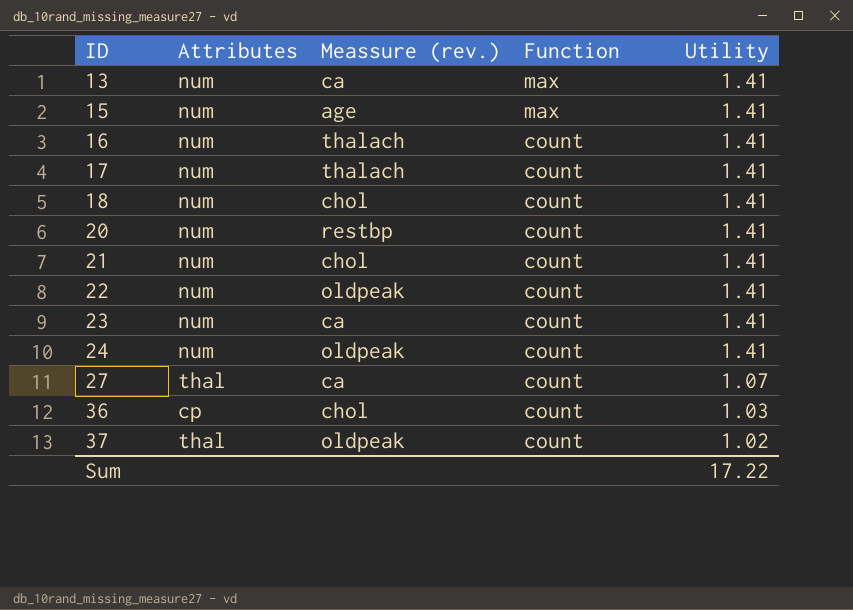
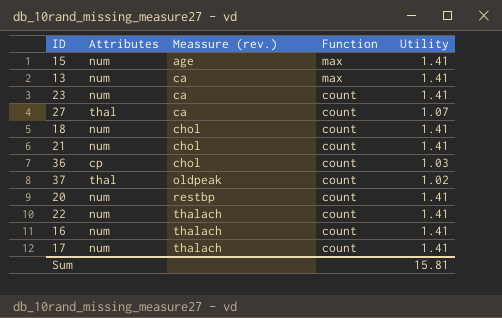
row order: ID ascending -> Meassure (rev.) ascending
row 24: num | oldpeak | count | 1.41 -> none
22 | Meassure (rev.): oldpeak -> thalach
Sum | Utility: 17.22 -> 15.81

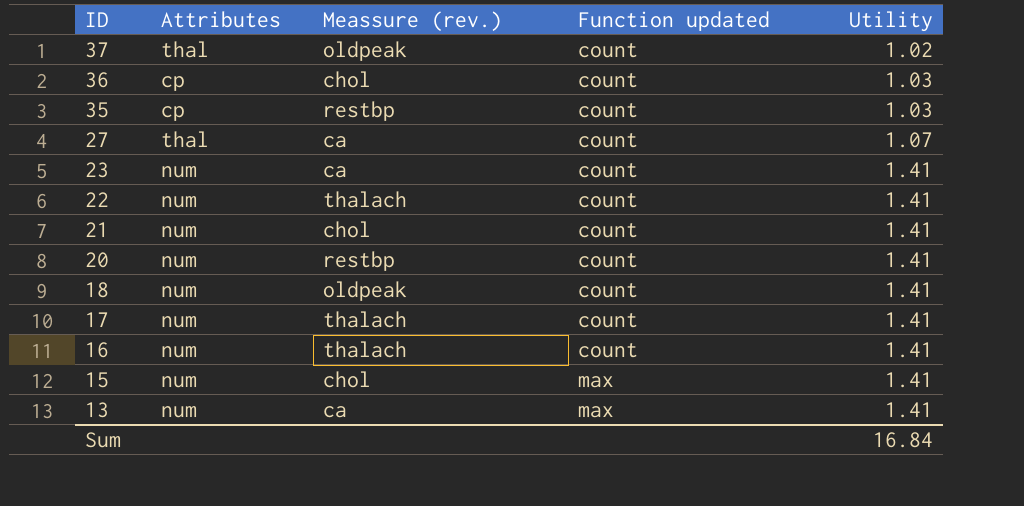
row order: Meassure (rev.) ascending -> ID descending
column name: Function -> Function updated
row 35: none -> cp | restbp | count | 1.03
18 | Meassure (rev.): chol -> oldpeak
15 | Meassure (rev.): age -> chol
Sum | Utility: 15.81 -> 16.84

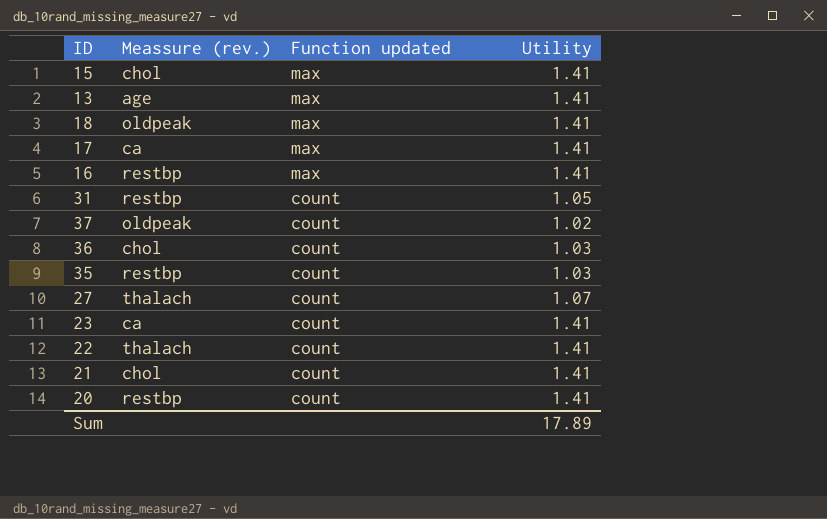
row order: ID descending -> Function updated descending
column Attributes | position: 2 -> none
13 | Meassure (rev.): ca -> age
18 | Function updated: count -> max
17 | Meassure (rev.): thalach -> ca
17 | Function updated: count -> max
16 | Meassure (rev.): thalach -> restbp
16 | Function updated: count -> max
row 31: none -> restbp | count | 1.05
27 | Meassure (rev.): ca -> thalach
Sum | Utility: 16.84 -> 17.89

